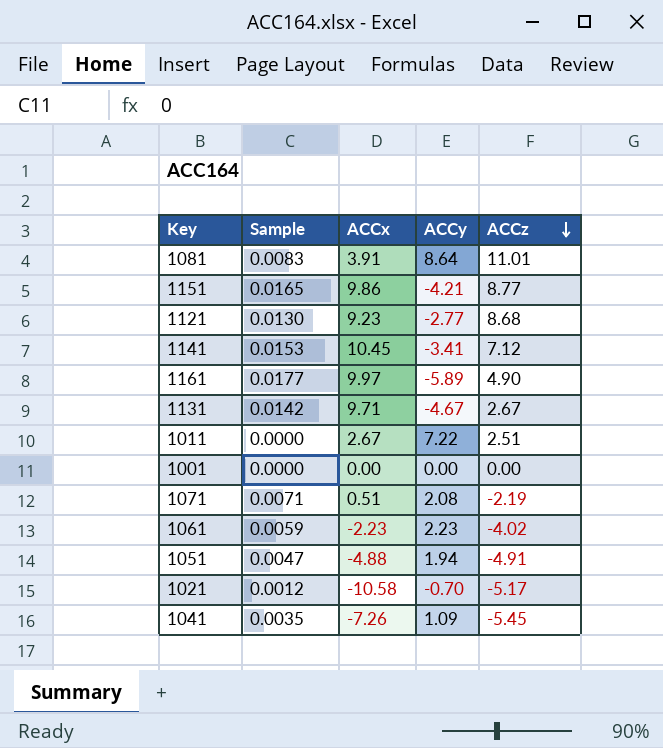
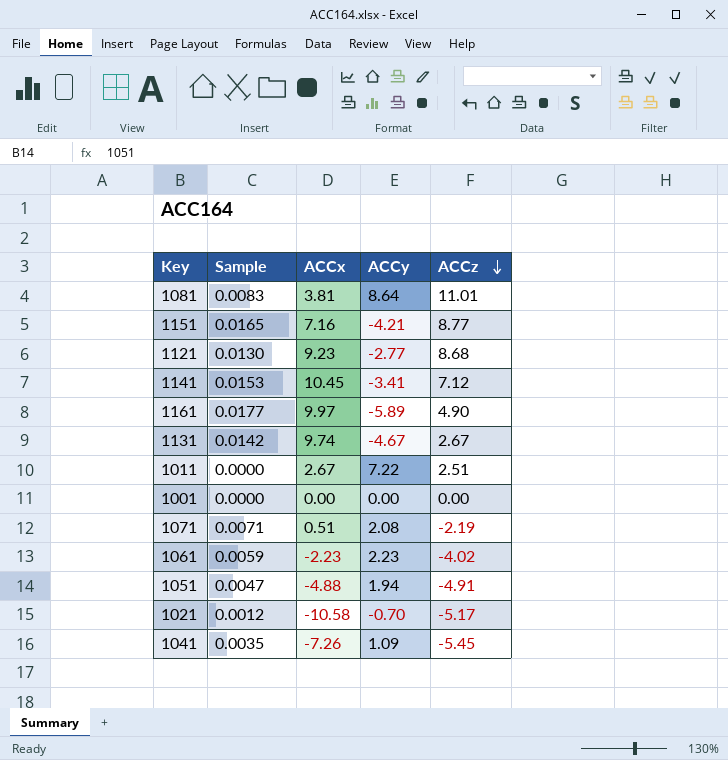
1081 | ACCx: 3.91 -> 3.81
1151 | ACCx: 9.86 -> 7.16
1131 | ACCx: 9.71 -> 9.74

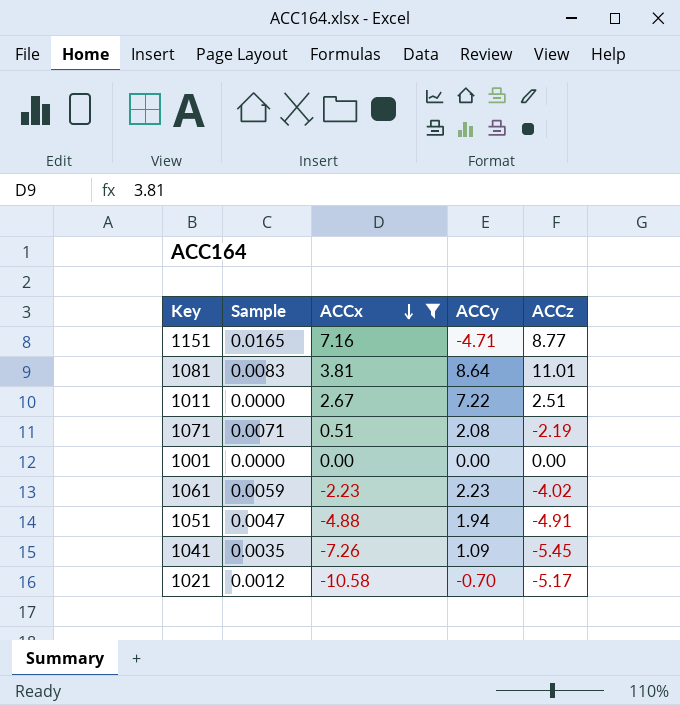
filter: none -> ACCx <= 7.16
row order: ACCz descending -> ACCx descending
1151 | ACCy: -4.21 -> -4.71

